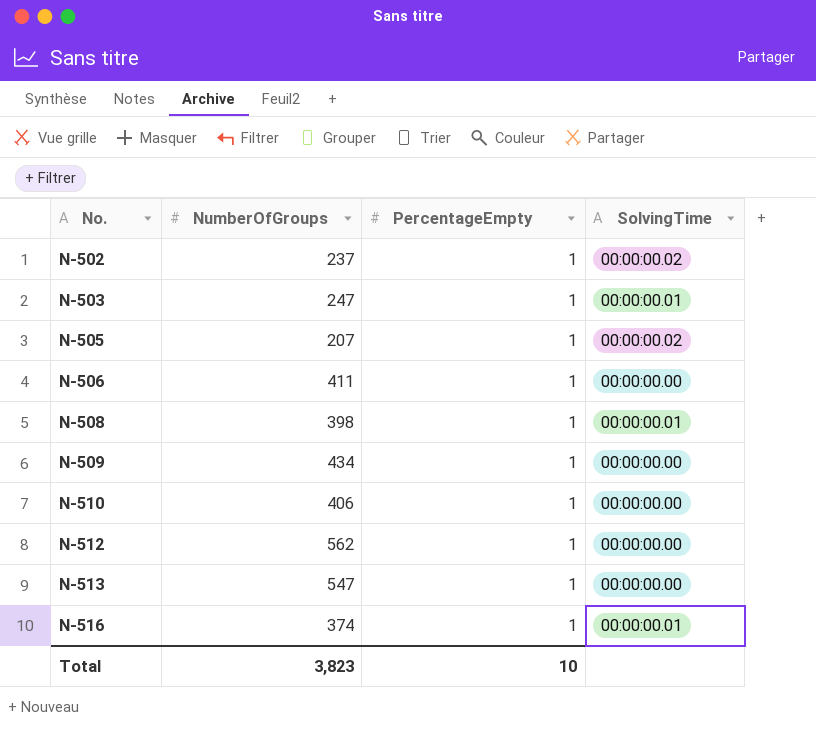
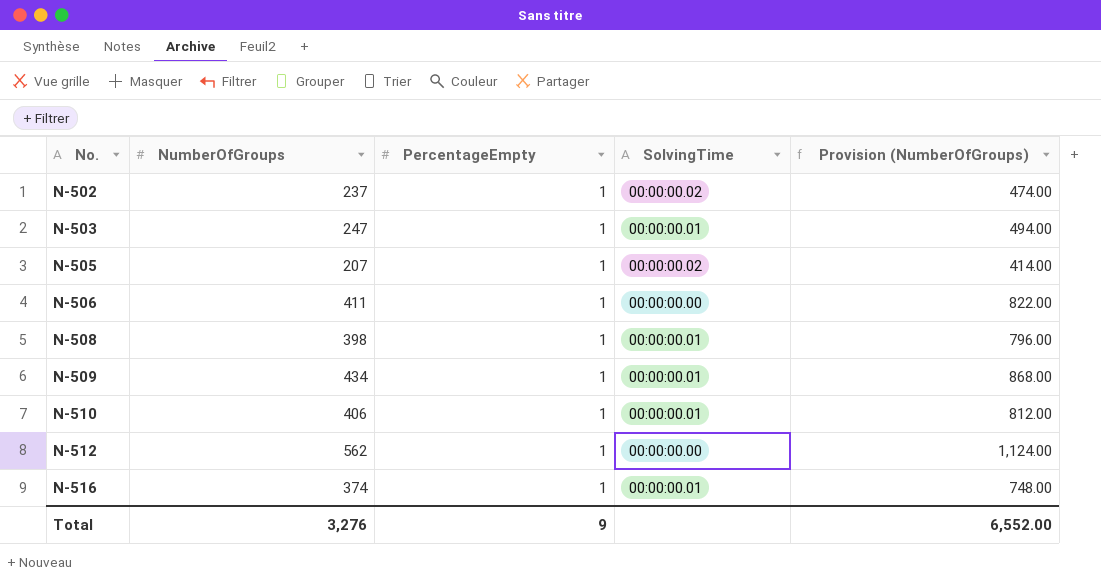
column Provision (NumberOfGroups) | formula: none -> [NumberOfGroups] * 2
row N-513: 547 | 1 | 00:00:00.00 -> none
N-509 | SolvingTime: 00:00:00.00 -> 00:00:00.01
N-510 | SolvingTime: 00:00:00.00 -> 00:00:00.01
Total | NumberOfGroups: 3,823 -> 3,276
Total | PercentageEmpty: 10 -> 9

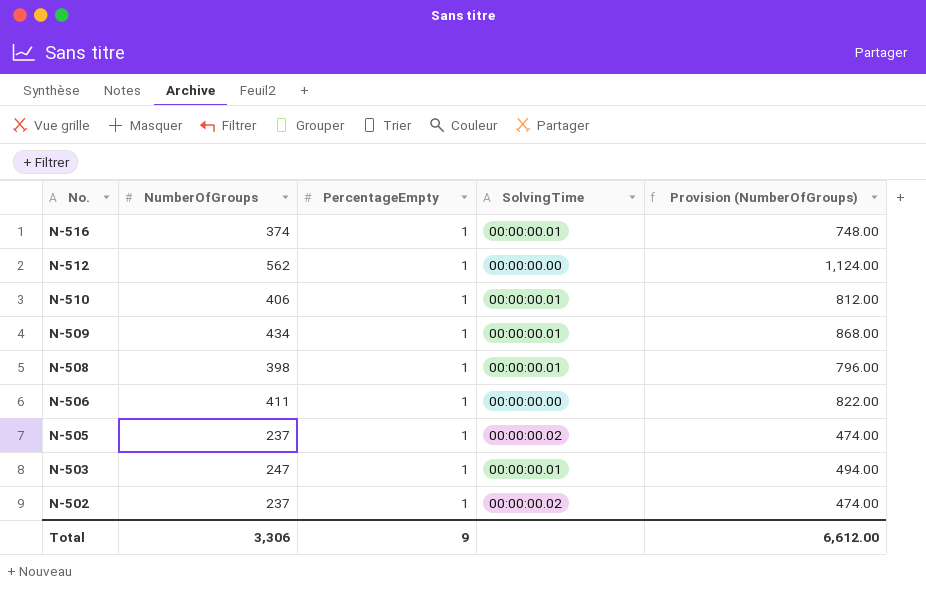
row order: No. ascending -> No. descending
N-505 | NumberOfGroups: 207 -> 237
N-505 | Provision (NumberOfGroups): 414.00 -> 474.00
Total | NumberOfGroups: 3,276 -> 3,306
Total | Provision (NumberOfGroups): 6,552.00 -> 6,612.00

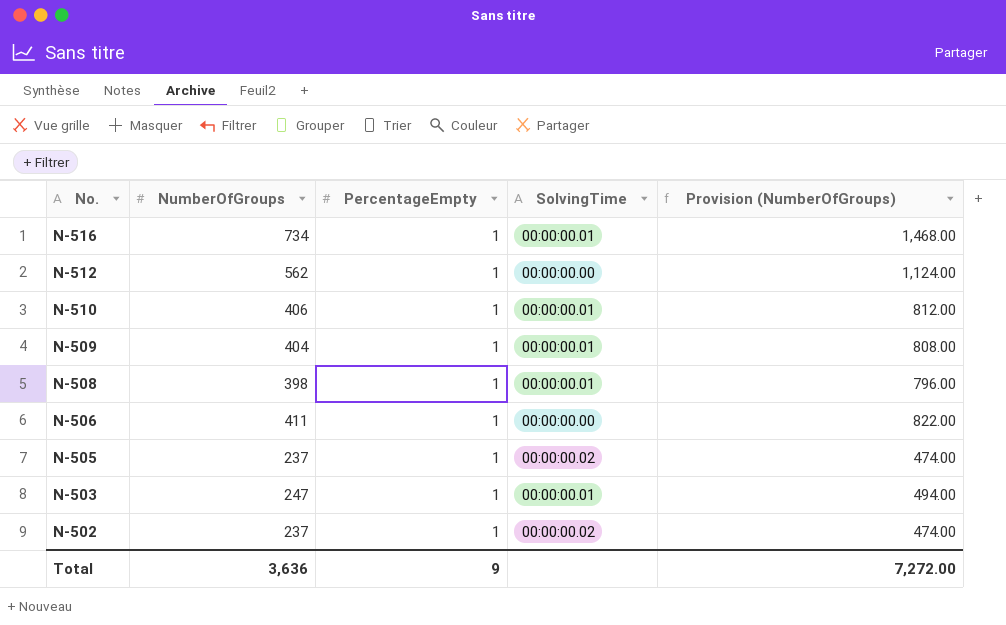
N-516 | NumberOfGroups: 374 -> 734
N-516 | Provision (NumberOfGroups): 748.00 -> 1,468.00
N-509 | NumberOfGroups: 434 -> 404
N-509 | Provision (NumberOfGroups): 868.00 -> 808.00
Total | NumberOfGroups: 3,306 -> 3,636
Total | Provision (NumberOfGroups): 6,612.00 -> 7,272.00

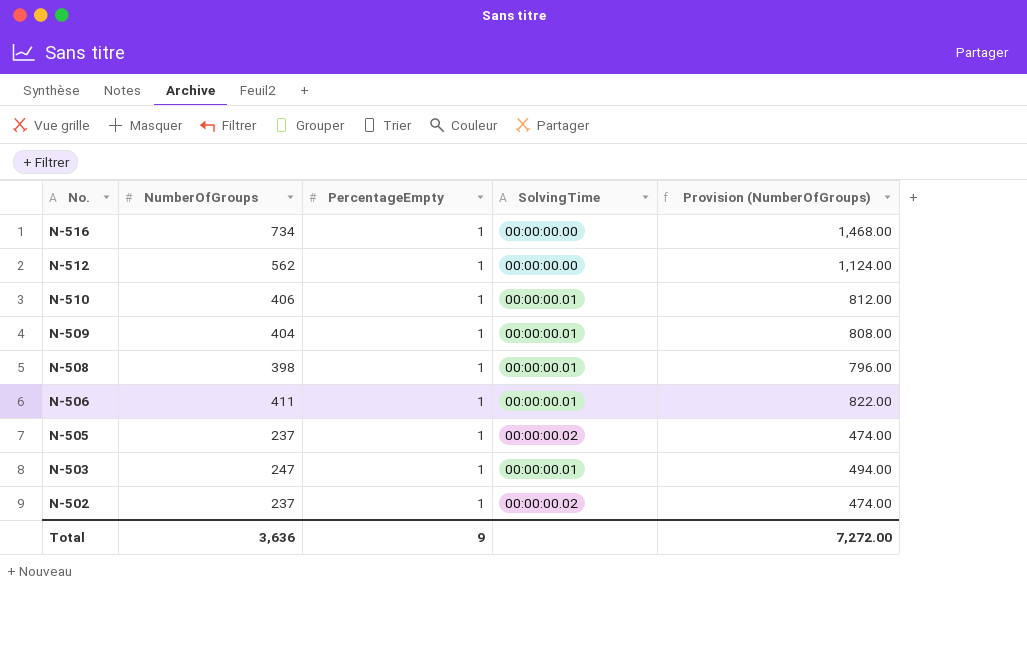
N-516 | SolvingTime: 00:00:00.01 -> 00:00:00.00
N-506 | SolvingTime: 00:00:00.00 -> 00:00:00.01

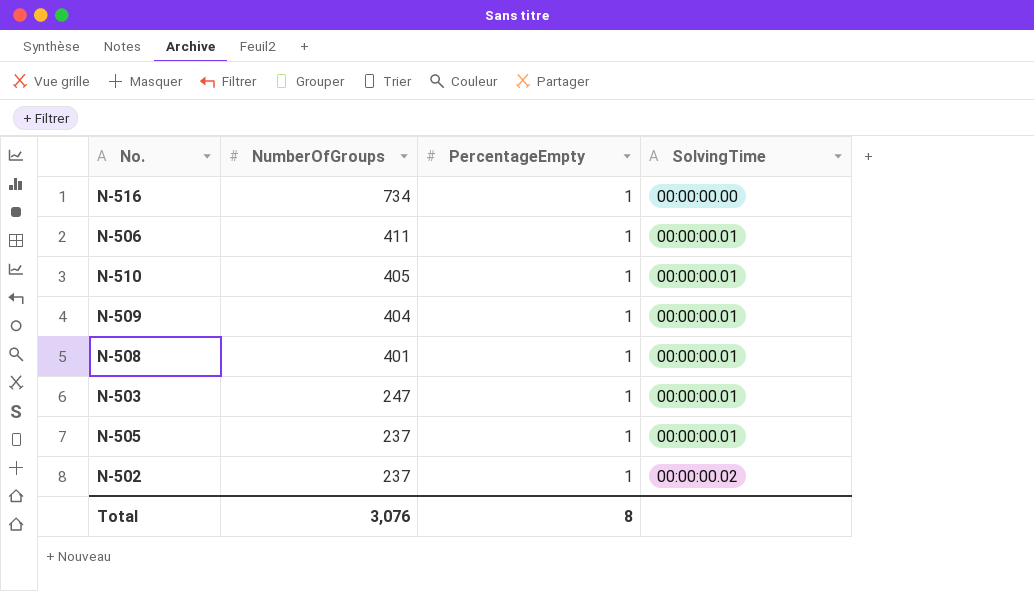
row order: No. descending -> NumberOfGroups descending
column Provision (NumberOfGroups) | formula: [NumberOfGroups] * 2 -> none
row N-512: 562 | 1 | 00:00:00.00 | 1,124.00 -> none
N-510 | NumberOfGroups: 406 -> 405
N-508 | NumberOfGroups: 398 -> 401
N-505 | SolvingTime: 00:00:00.02 -> 00:00:00.01
Total | NumberOfGroups: 3,636 -> 3,076
Total | PercentageEmpty: 9 -> 8

